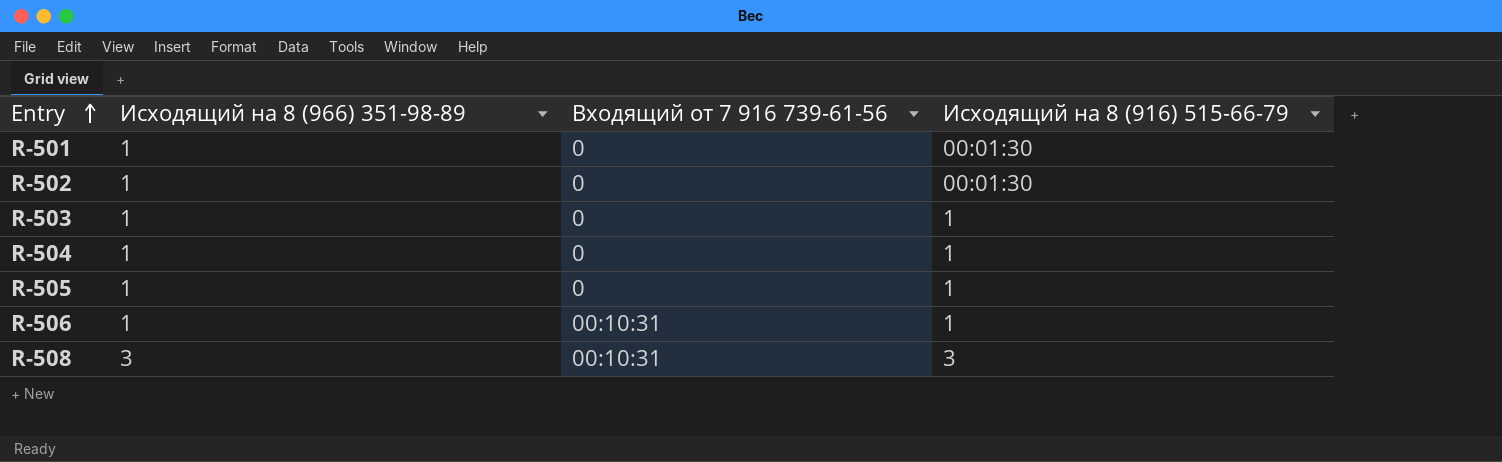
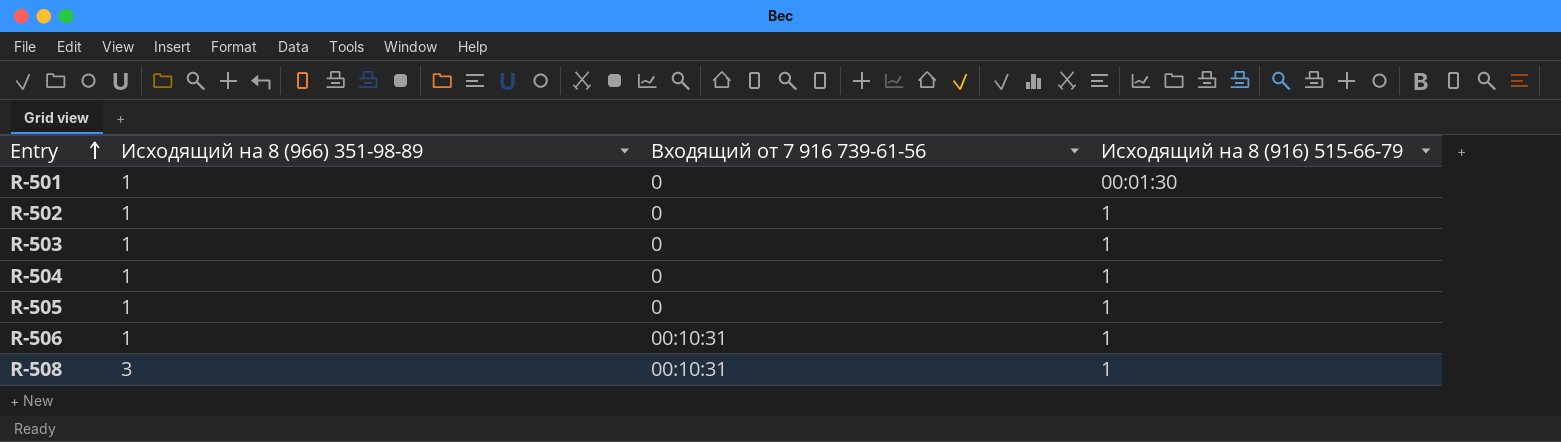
R-502 | Исходящий на 8 (916) 515-66-79: 00:01:30 -> 1
R-508 | Исходящий на 8 (916) 515-66-79: 3 -> 1

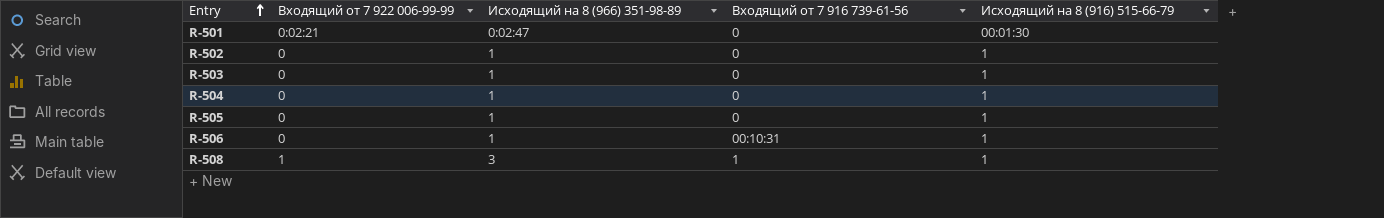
column Входящий от 7 922 006-99-99 | position: none -> 2
R-501 | Исходящий на 8 (966) 351-98-89: 1 -> 0:02:47
R-508 | Входящий от 7 916 739-61-56: 00:10:31 -> 1

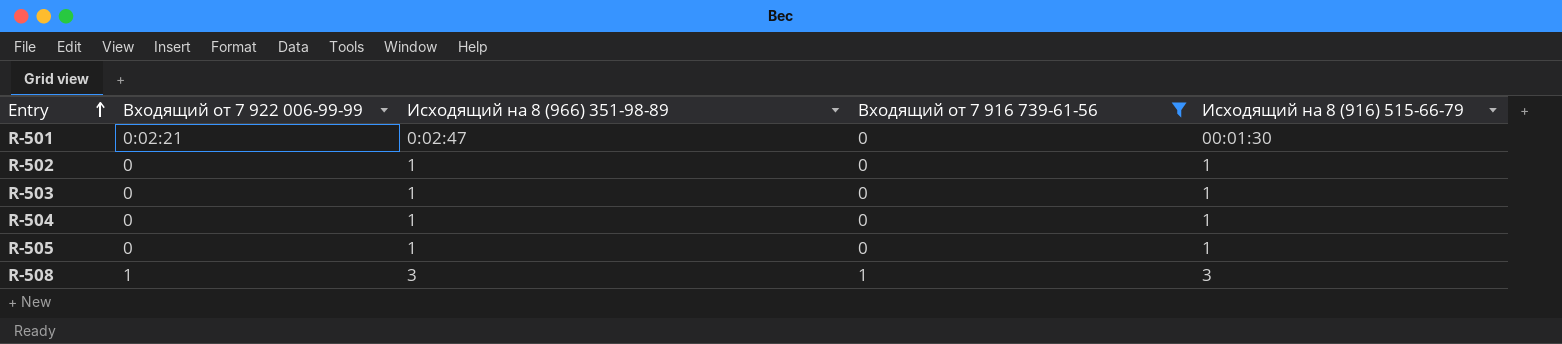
filter: none -> Входящий от 7 916 739-61-56 != 00:10:31
R-508 | Исходящий на 8 (916) 515-66-79: 1 -> 3

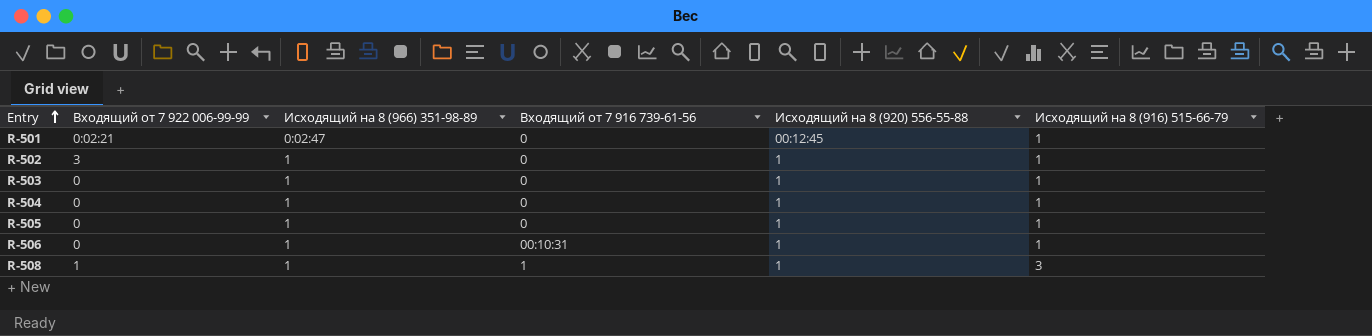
filter: Входящий от 7 916 739-61-56 != 00:10:31 -> none
column Исходящий на 8 (920) 556-55-88 | position: none -> 5
R-501 | Исходящий на 8 (916) 515-66-79: 00:01:30 -> 1
R-502 | Входящий от 7 922 006-99-99: 0 -> 3
R-508 | Исходящий на 8 (966) 351-98-89: 3 -> 1

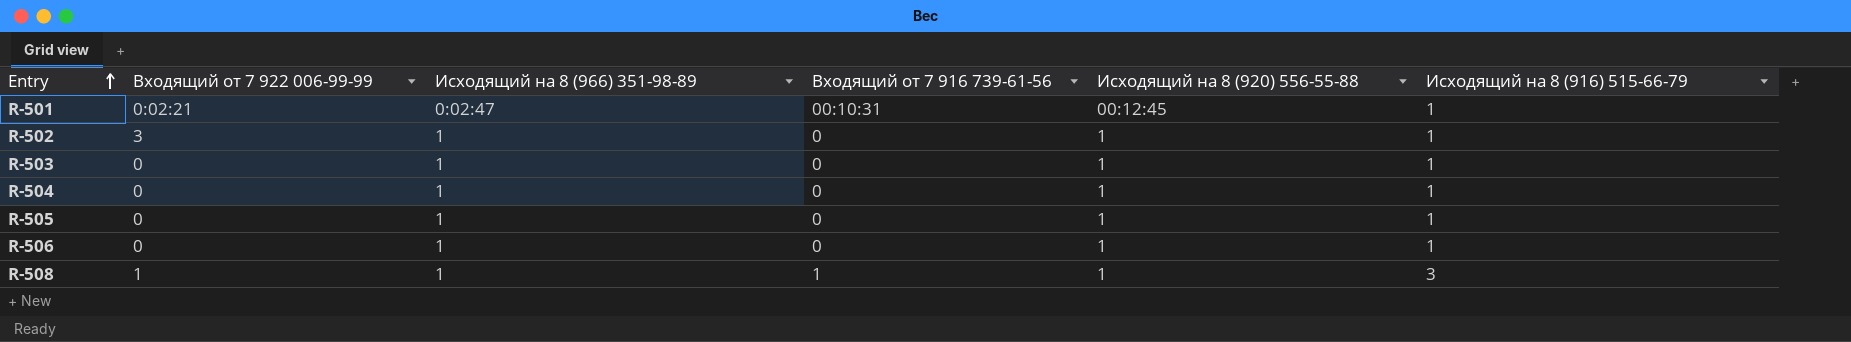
R-501 | Входящий от 7 916 739-61-56: 0 -> 00:10:31
R-506 | Входящий от 7 916 739-61-56: 00:10:31 -> 0

